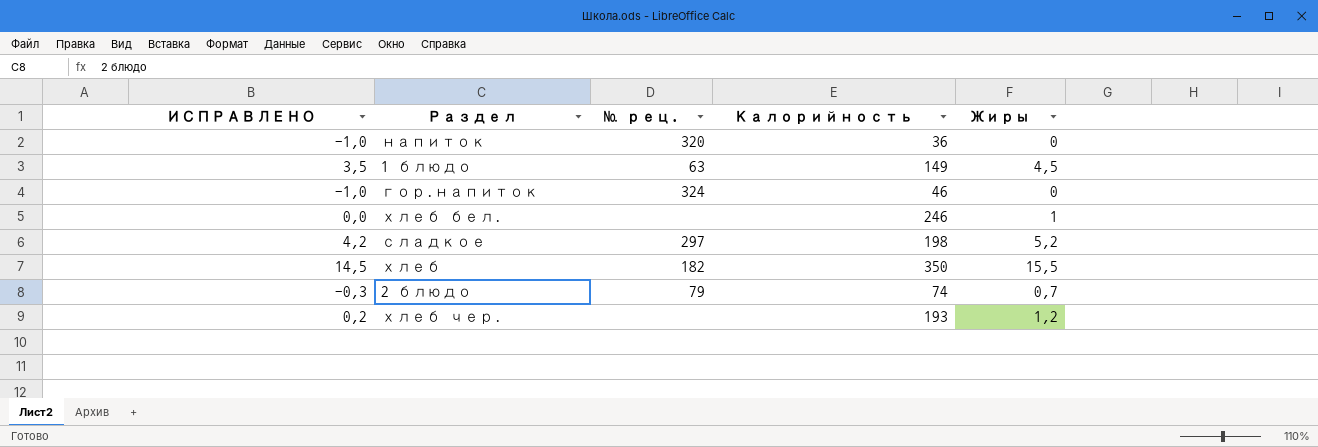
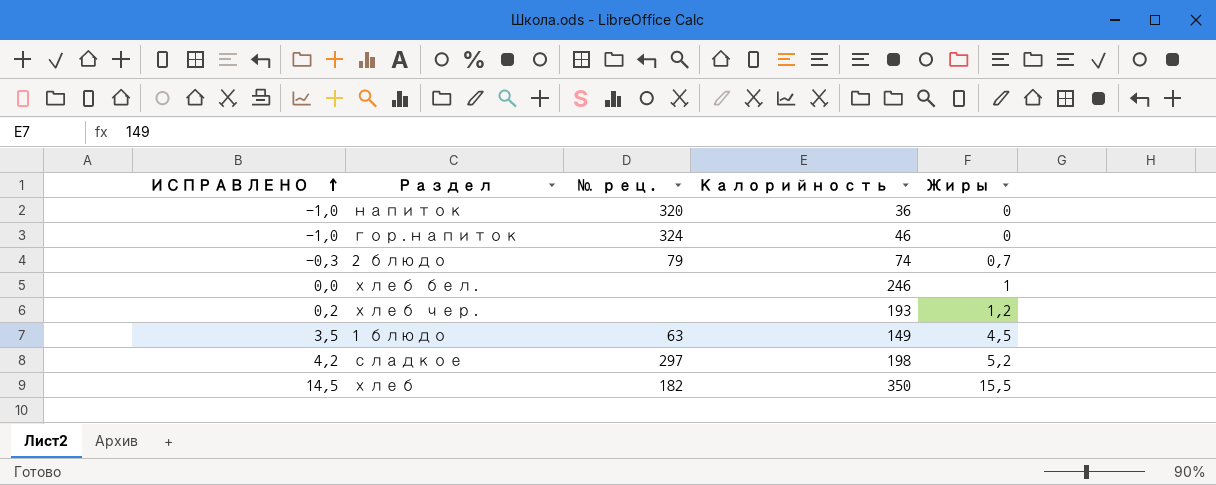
row order: none -> ИСПРАВЛЕНО ascending

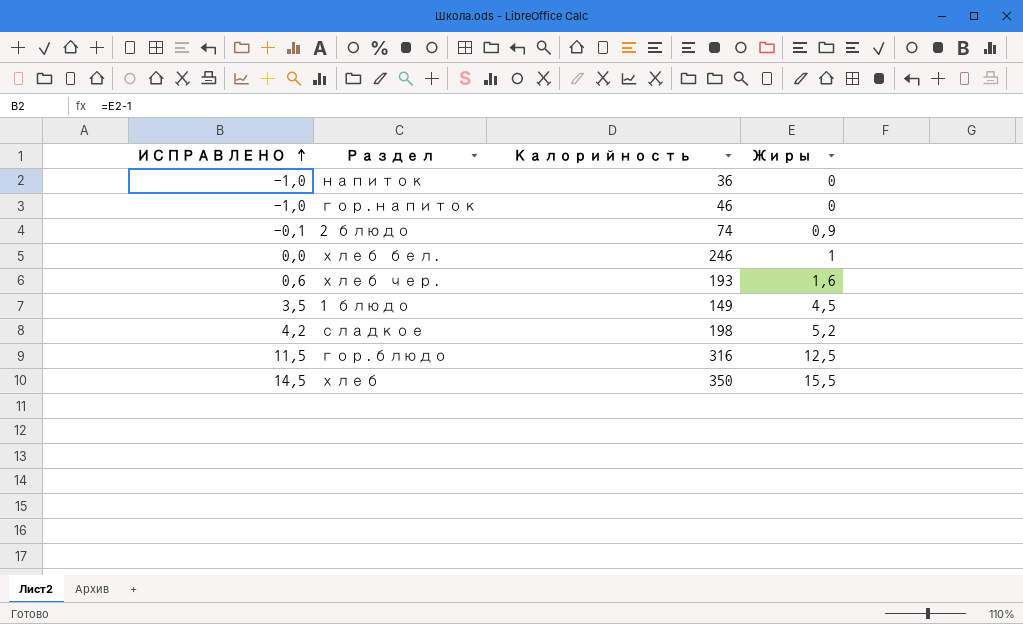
column № рец. | position: 3 -> none
2 блюдо | ИСПРАВЛЕНО: -0,3 -> -0,1
2 блюдо | Жиры: 0,7 -> 0,9
хлеб чер. | ИСПРАВЛЕНО: 0,2 -> 0,6
хлеб чер. | Жиры: 1,2 -> 1,6
row гор.блюдо: none -> 11,5 | 316 | 12,5

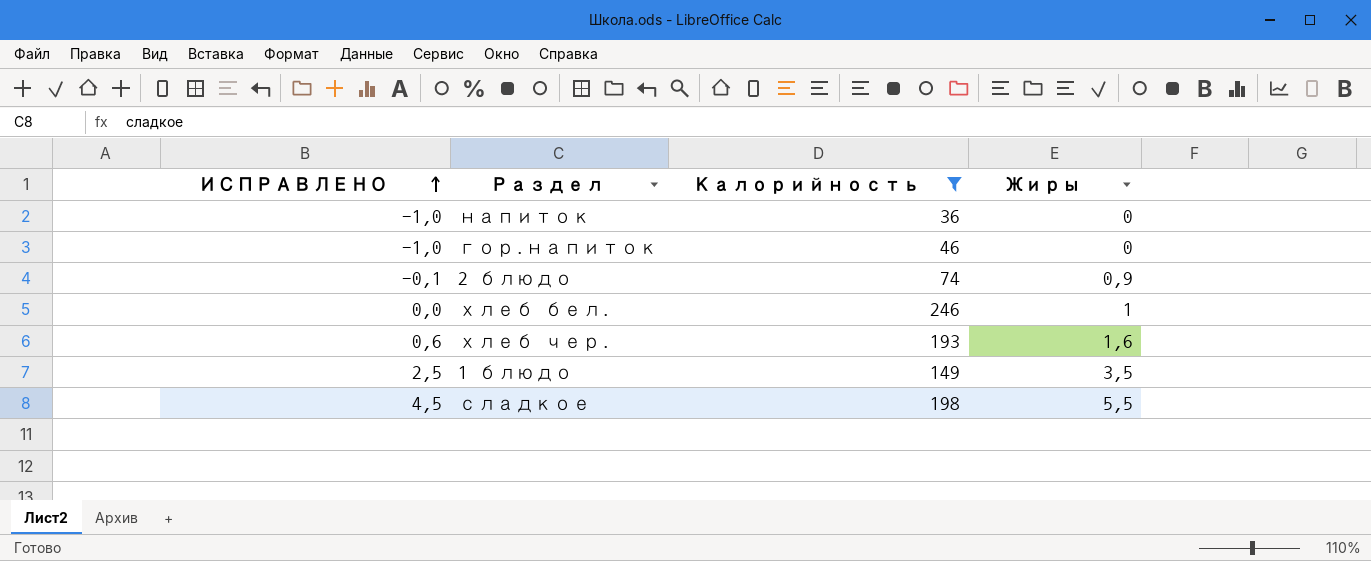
filter: none -> Калорийность <= 246
1 блюдо | ИСПРАВЛЕНО: 3,5 -> 2,5
1 блюдо | Жиры: 4,5 -> 3,5
сладкое | ИСПРАВЛЕНО: 4,2 -> 4,5
сладкое | Жиры: 5,2 -> 5,5

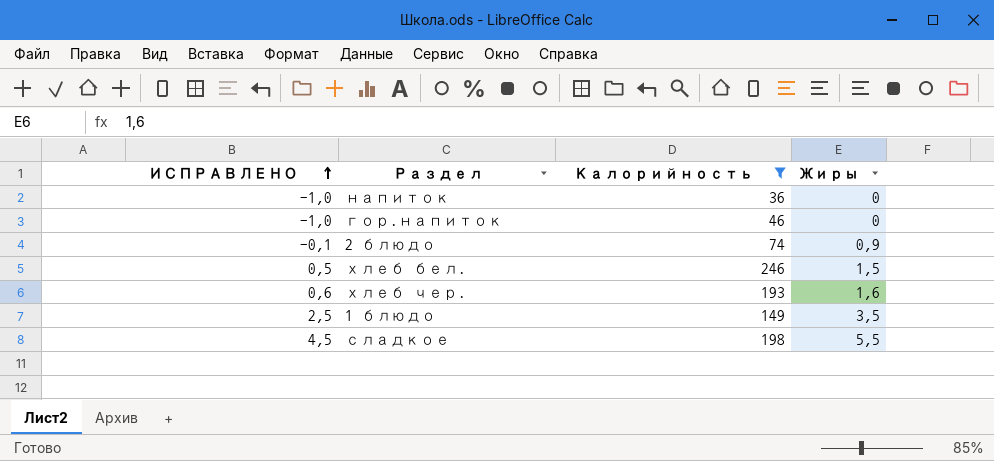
хлеб бел. | ИСПРАВЛЕНО: 0,0 -> 0,5
хлеб бел. | Жиры: 1 -> 1,5

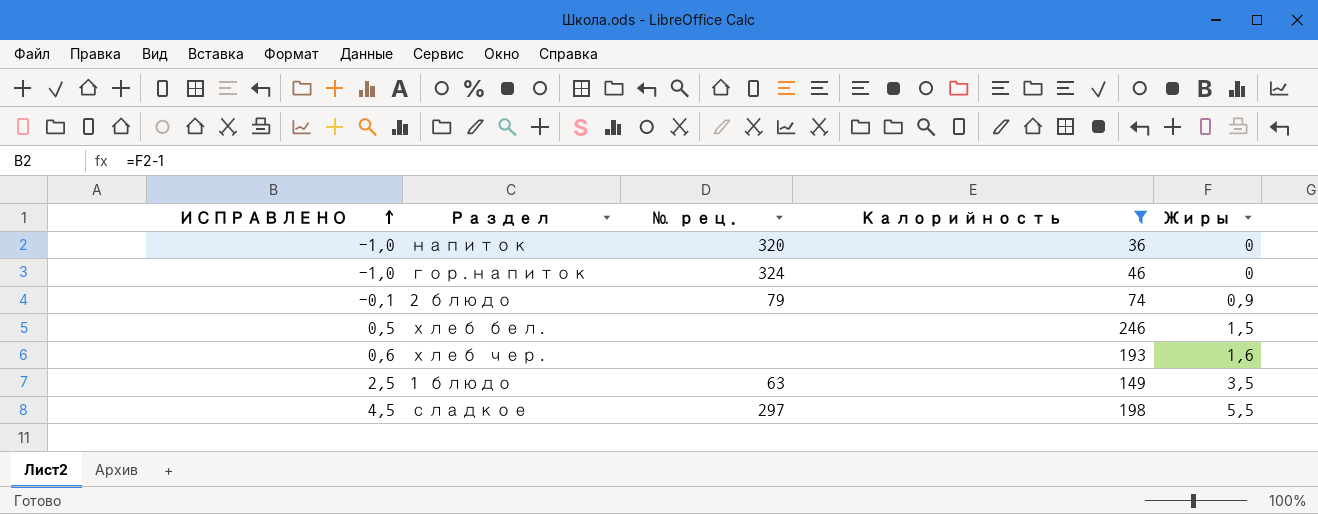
column № рец. | position: none -> 3

